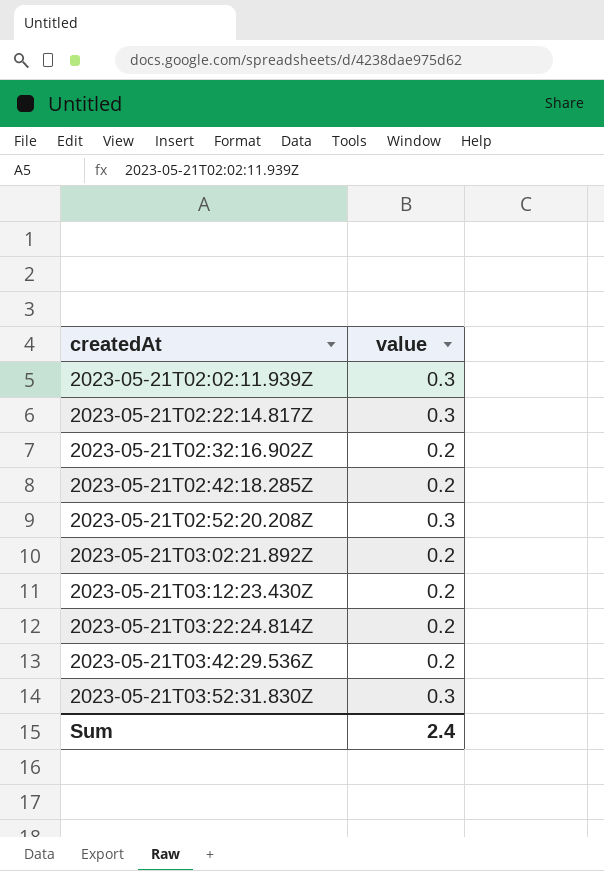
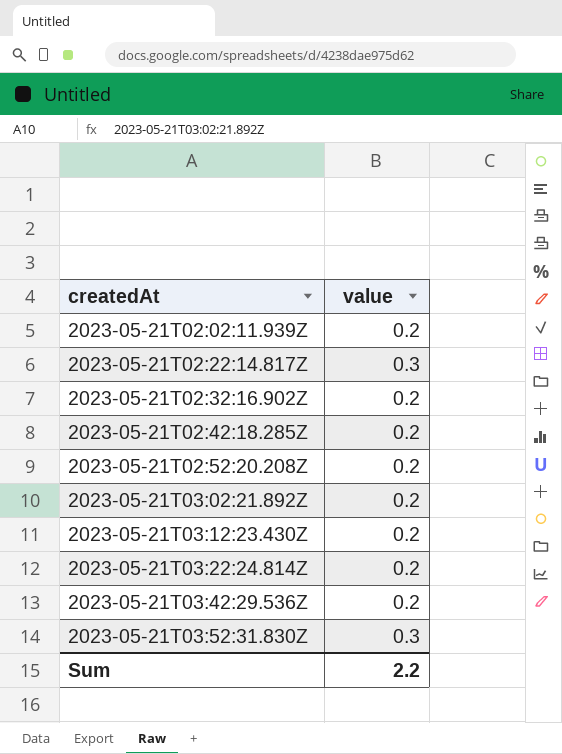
2023-05-21T02:02:11.939Z | value: 0.3 -> 0.2
2023-05-21T02:52:20.208Z | value: 0.3 -> 0.2
Sum | value: 2.4 -> 2.2

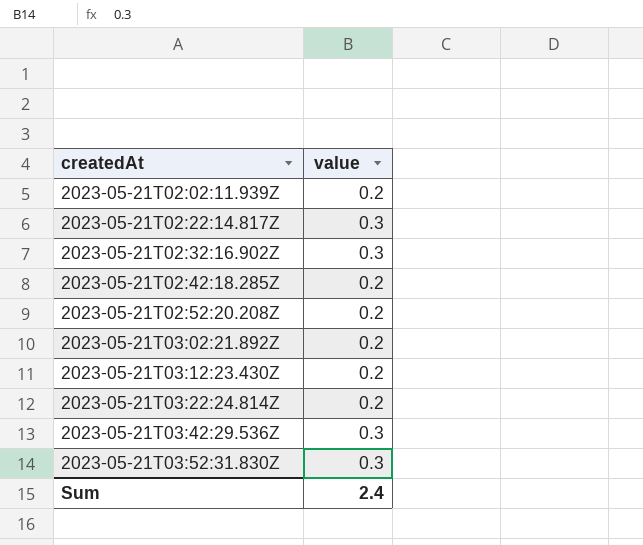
2023-05-21T02:32:16.902Z | value: 0.2 -> 0.3
2023-05-21T03:42:29.536Z | value: 0.2 -> 0.3
Sum | value: 2.2 -> 2.4

